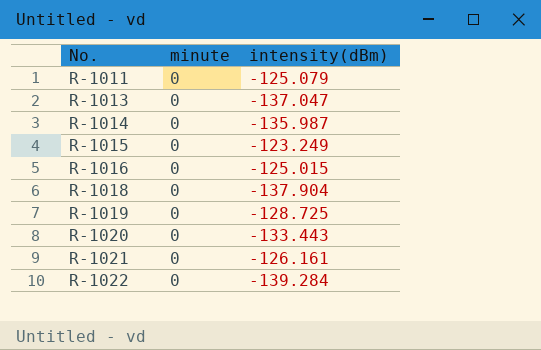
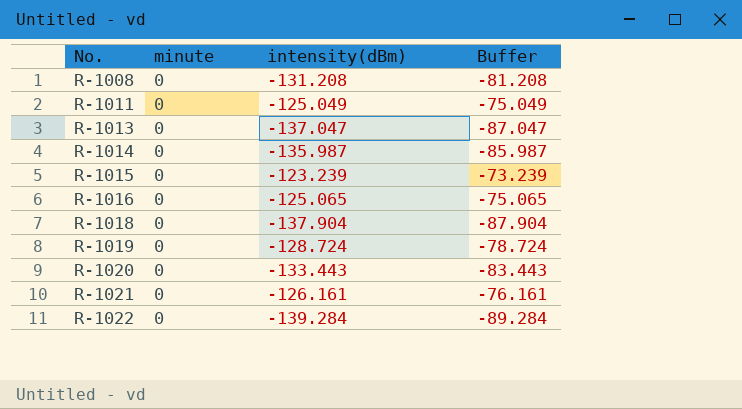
column Buffer | formula: none -> [intensity(dBm)] + 50
row R-1008: none -> 0 | -131.208 | -81.208
R-1011 | intensity(dBm): -125.079 -> -125.049
R-1015 | intensity(dBm): -123.249 -> -123.239
R-1016 | intensity(dBm): -125.015 -> -125.065
R-1019 | intensity(dBm): -128.725 -> -128.724

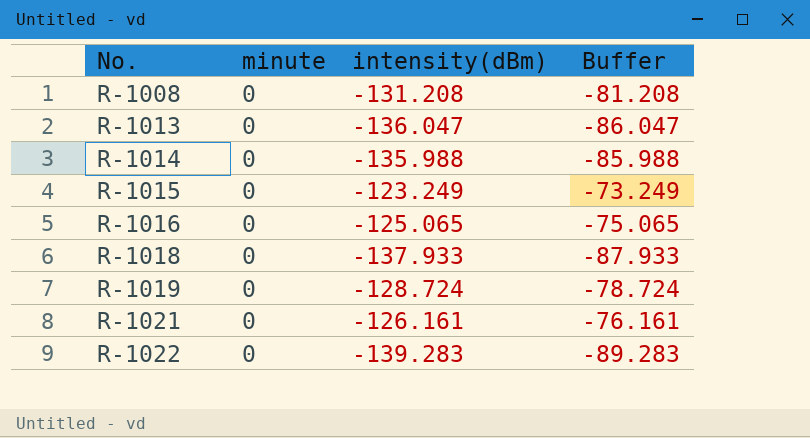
row R-1011: 0 | -125.049 | -75.049 -> none
row R-1020: 0 | -133.443 | -83.443 -> none
R-1013 | intensity(dBm): -137.047 -> -136.047
R-1013 | Buffer: -87.047 -> -86.047
R-1014 | intensity(dBm): -135.987 -> -135.988
R-1014 | Buffer: -85.987 -> -85.988
R-1015 | intensity(dBm): -123.239 -> -123.249
R-1015 | Buffer: -73.239 -> -73.249
R-1018 | intensity(dBm): -137.904 -> -137.933
R-1018 | Buffer: -87.904 -> -87.933
R-1022 | intensity(dBm): -139.284 -> -139.283
R-1022 | Buffer: -89.284 -> -89.283

